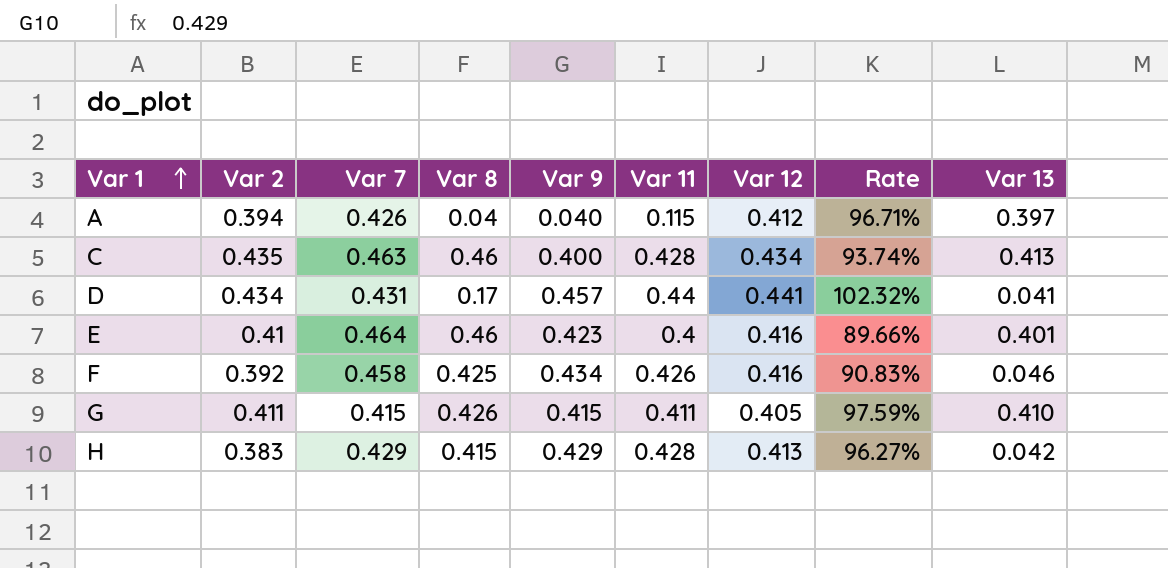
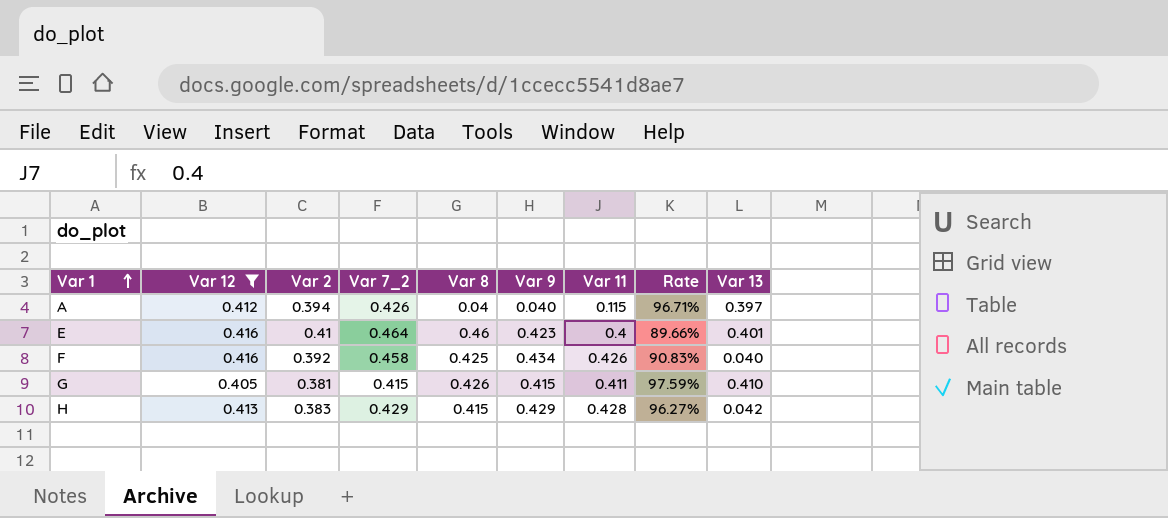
filter: none -> Var 12 <= 0.416
column Var 12 | position: 7 -> 2
column name: Var 7 -> Var 7_2
F | Var 13: 0.046 -> 0.040
G | Var 2: 0.411 -> 0.381

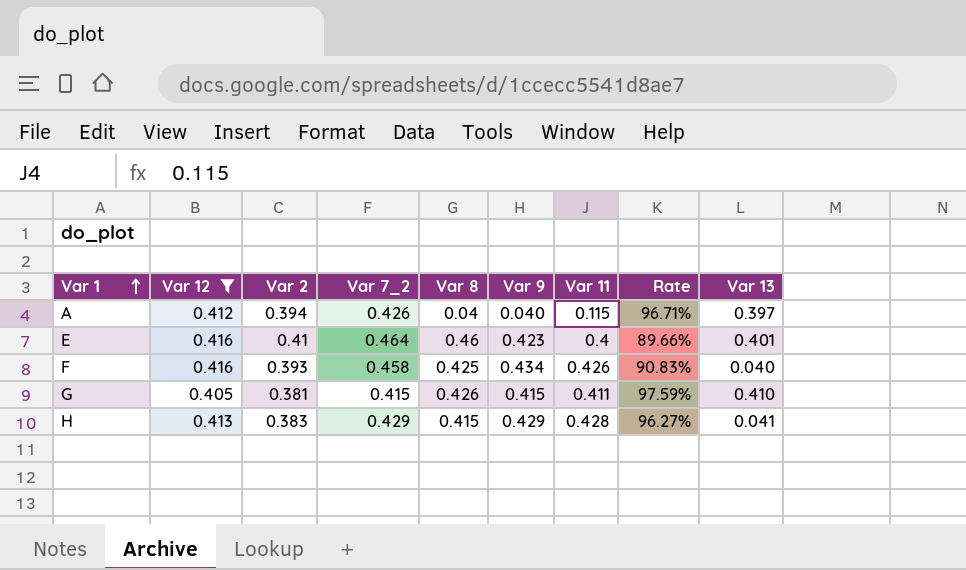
F | Var 2: 0.392 -> 0.393
H | Var 13: 0.042 -> 0.041

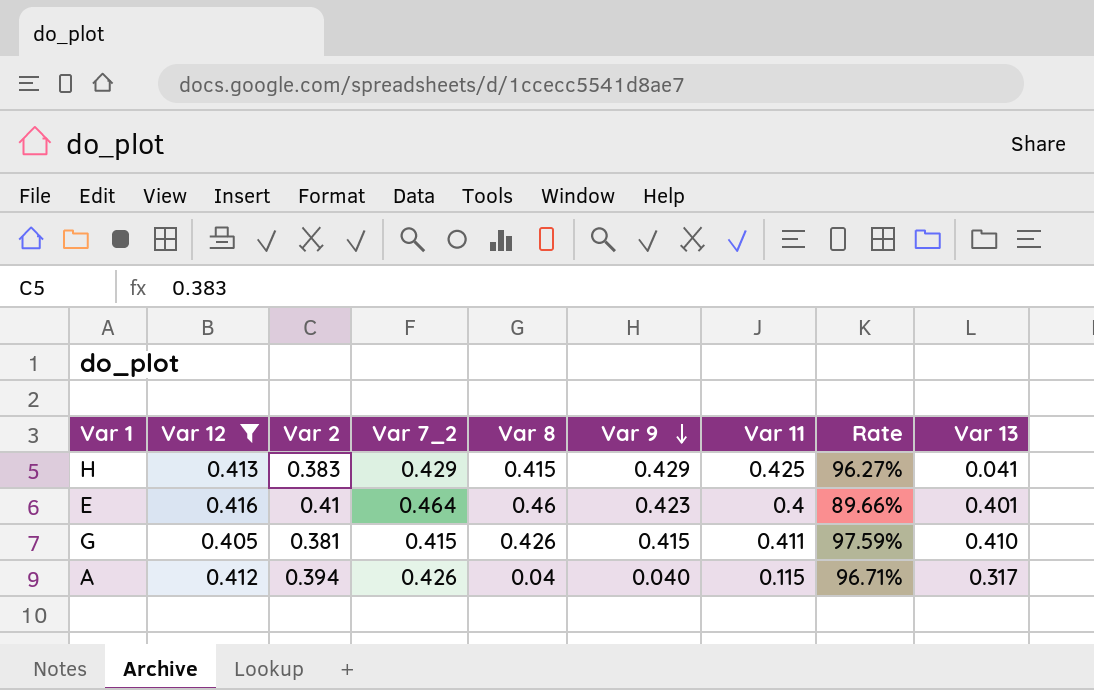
row order: Var 1 ascending -> Var 9 descending
row F: 0.416 | 0.393 | 0.458 | 0.425 | 0.434 | 0.426 | 90.83% | 0.040 -> none
H | Var 11: 0.428 -> 0.425
A | Var 13: 0.397 -> 0.317

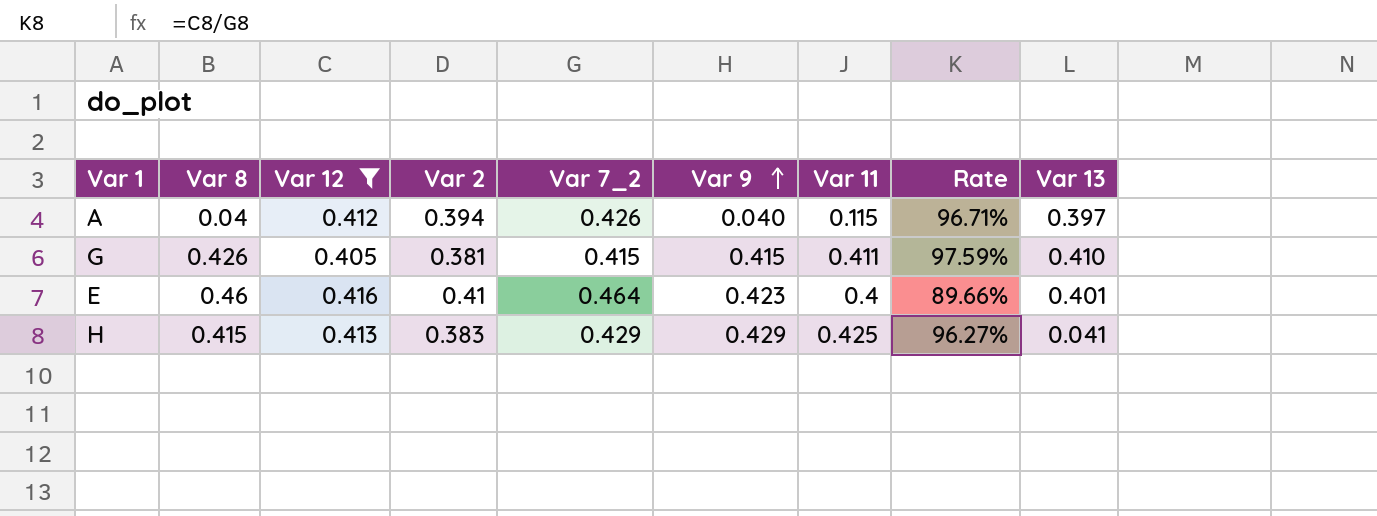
row order: Var 9 descending -> Var 9 ascending
column Var 8 | position: 5 -> 2
A | Var 13: 0.317 -> 0.397

